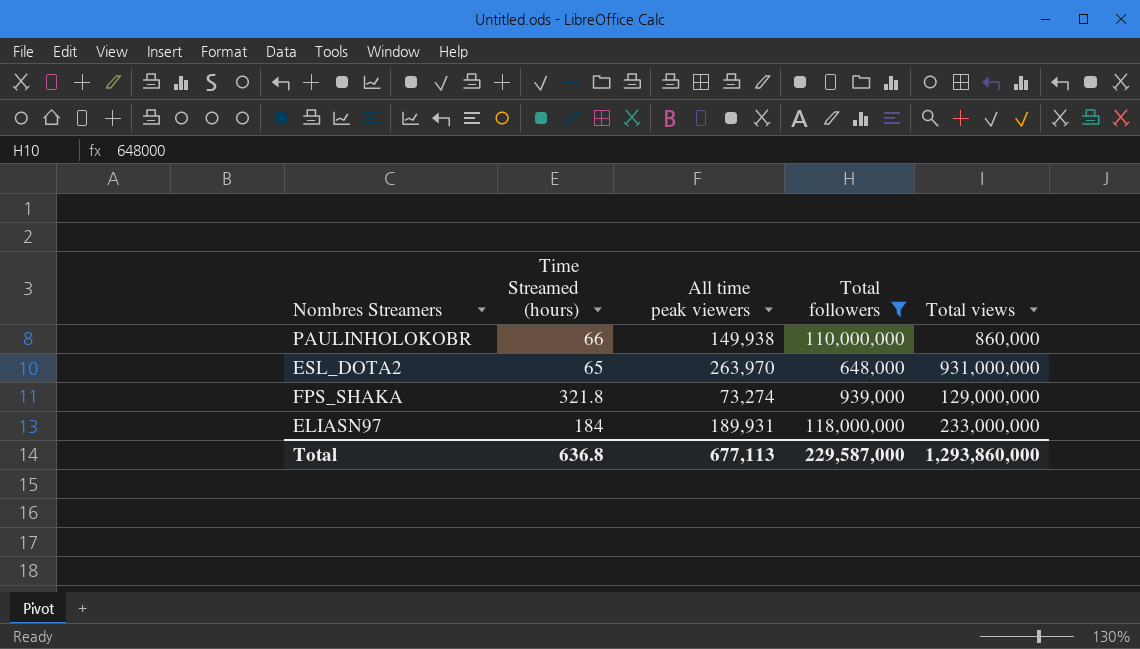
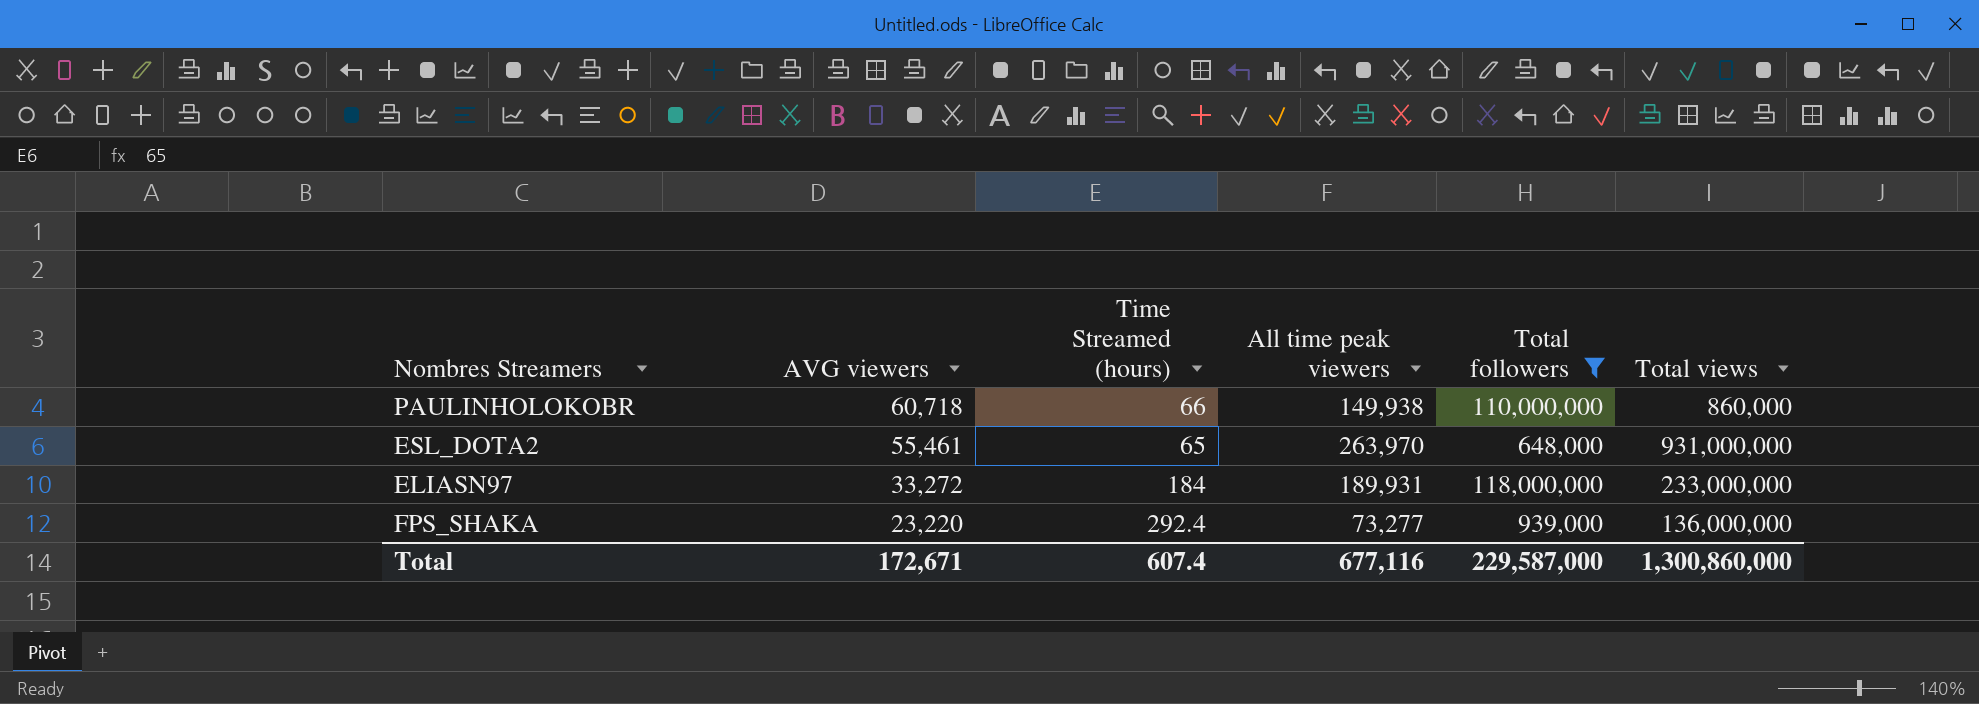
row order: none -> AVG viewers descending
column AVG viewers | position: none -> 2
FPS_SHAKA | Time Streamed (hours): 321.8 -> 292.4
FPS_SHAKA | All time peak viewers: 73,274 -> 73,277
FPS_SHAKA | Total views: 129,000,000 -> 136,000,000
Total | Time Streamed (hours): 636.8 -> 607.4
Total | All time peak viewers: 677,113 -> 677,116
Total | Total views: 1,293,860,000 -> 1,300,860,000

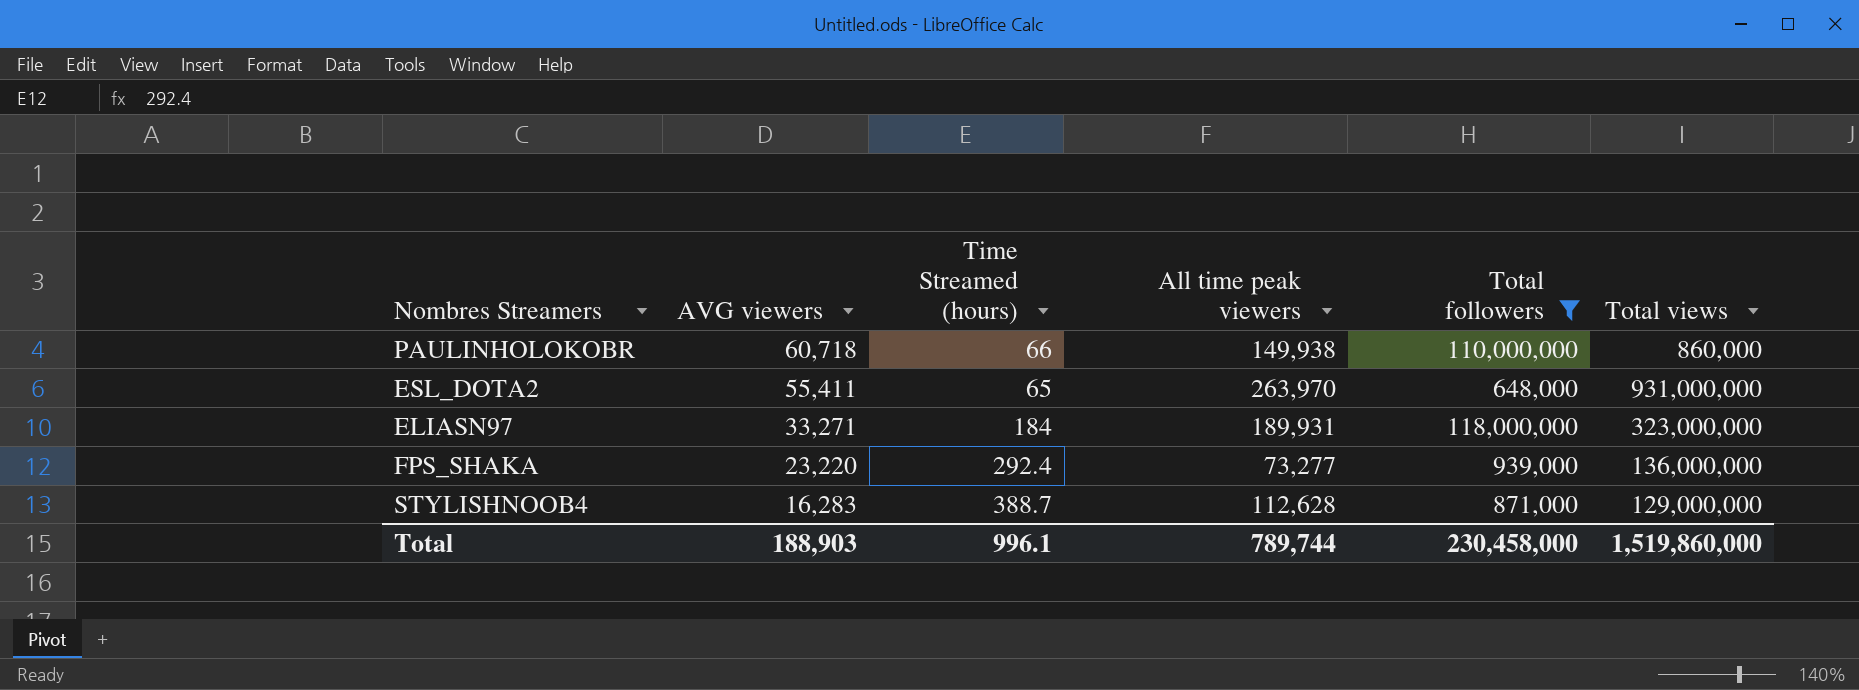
ESL_DOTA2 | AVG viewers: 55,461 -> 55,411
ELIASN97 | AVG viewers: 33,272 -> 33,271
ELIASN97 | Total views: 233,000,000 -> 323,000,000
row STYLISHNOOB4: none -> 16,283 | 388.7 | 112,628 | 871,000 | 129,000,000
Total | AVG viewers: 172,671 -> 188,903
Total | Time Streamed (hours): 607.4 -> 996.1
Total | All time peak viewers: 677,116 -> 789,744
Total | Total followers: 229,587,000 -> 230,458,000
Total | Total views: 1,300,860,000 -> 1,519,860,000

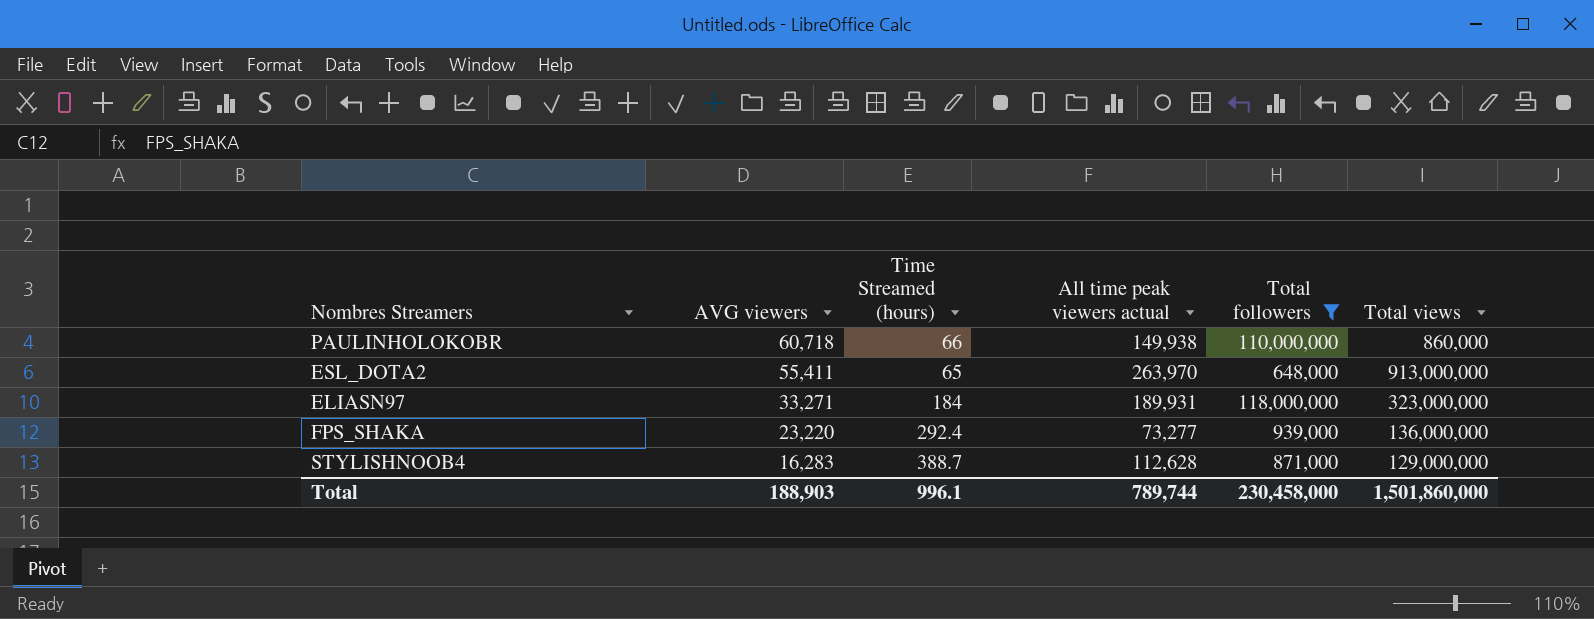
column name: All time peak viewers -> All time peak viewers actual
ESL_DOTA2 | Total views: 931,000,000 -> 913,000,000
Total | Total views: 1,519,860,000 -> 1,501,860,000

